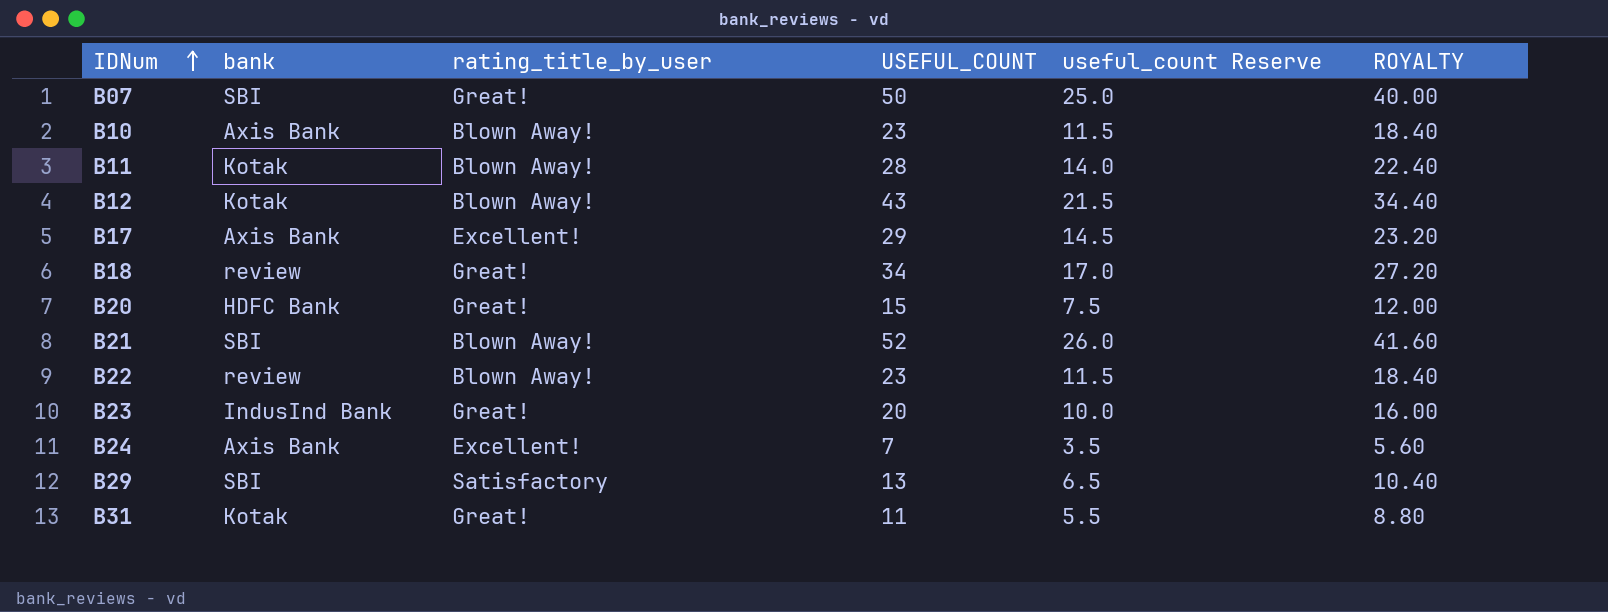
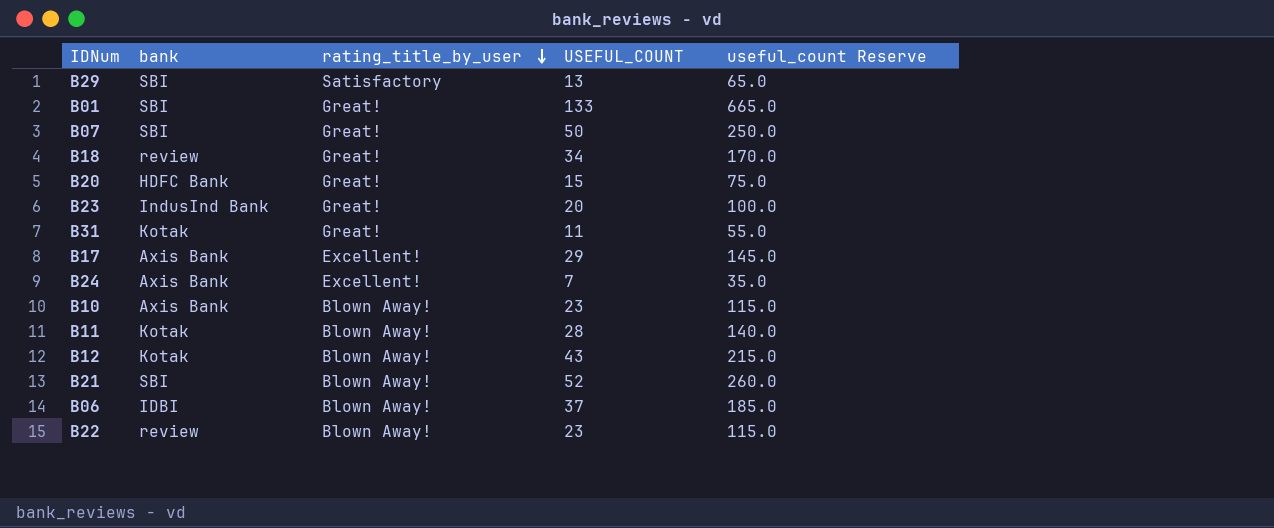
row order: IDNum ascending -> rating_title_by_user descending
column ROYALTY | formula: [USEFUL_COUNT] * 0.8 -> none
column useful_count Reserve | formula: [USEFUL_COUNT] * 0.5 -> [USEFUL_COUNT] * 5
row B01: none -> SBI | Great! | 133 | 665.0
row B06: none -> IDBI | Blown Away! | 37 | 185.0

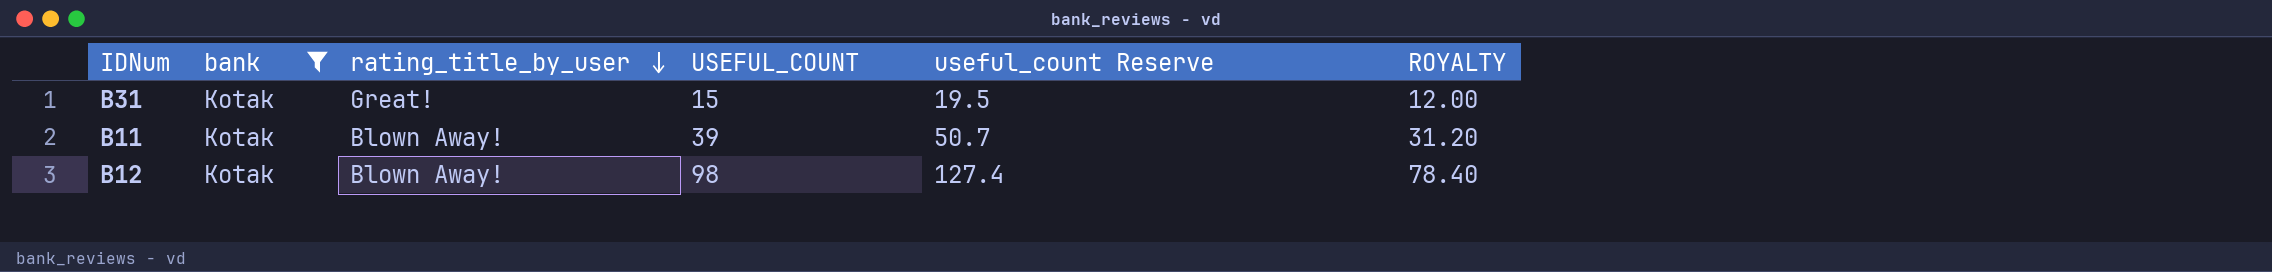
filter: none -> bank = Kotak
column useful_count Reserve | formula: [USEFUL_COUNT] * 5 -> [USEFUL_COUNT] * 1.3
column ROYALTY | formula: none -> [USEFUL_COUNT] * 0.8
B31 | USEFUL_COUNT: 11 -> 15
B11 | USEFUL_COUNT: 28 -> 39
B12 | USEFUL_COUNT: 43 -> 98

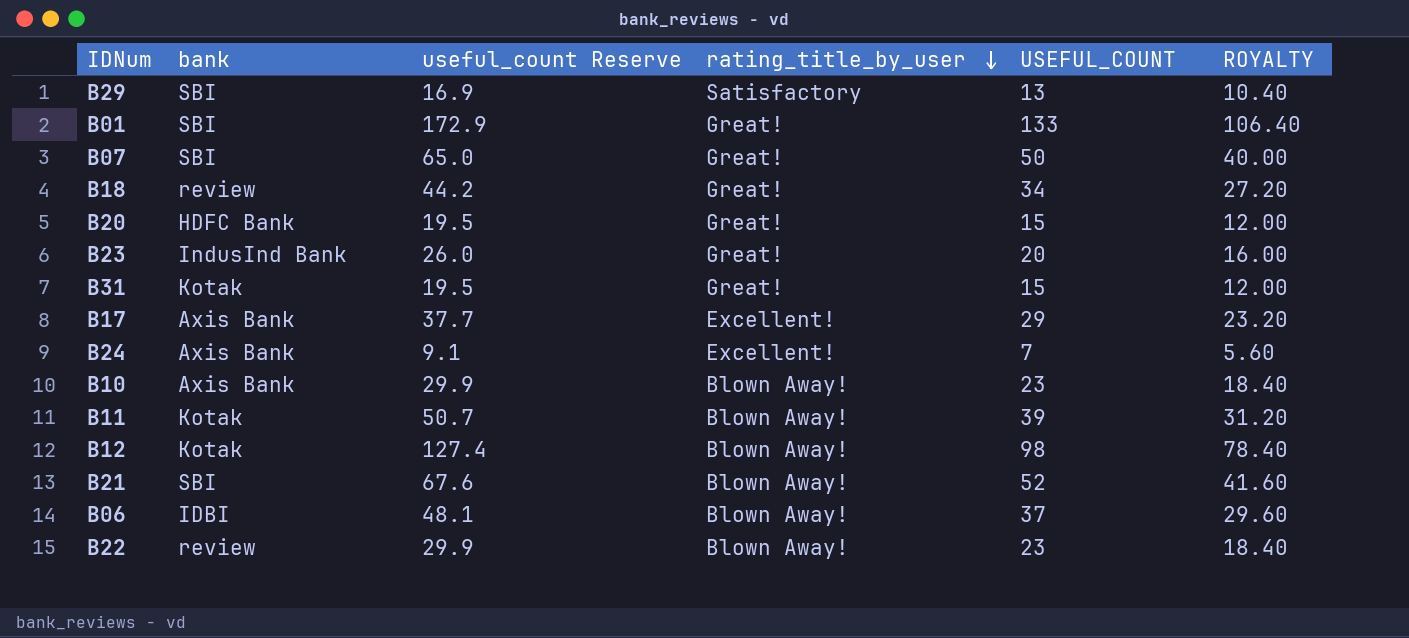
filter: bank = Kotak -> none
column useful_count Reserve | position: 5 -> 3

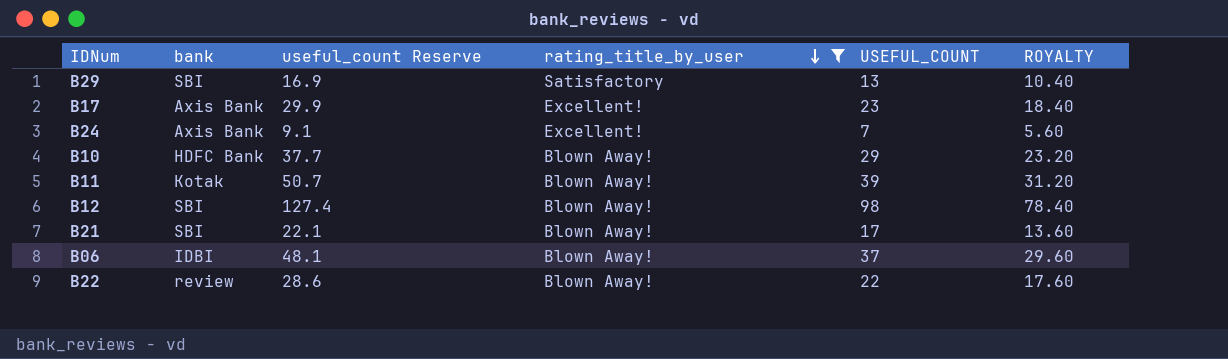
filter: none -> rating_title_by_user != Great!
B17 | useful_count Reserve: 37.7 -> 29.9
B17 | USEFUL_COUNT: 29 -> 23
B17 | ROYALTY: 23.20 -> 18.40
B10 | bank: Axis Bank -> HDFC Bank
B10 | useful_count Reserve: 29.9 -> 37.7
B10 | USEFUL_COUNT: 23 -> 29
B10 | ROYALTY: 18.40 -> 23.20
B12 | bank: Kotak -> SBI
B21 | useful_count Reserve: 67.6 -> 22.1
B21 | USEFUL_COUNT: 52 -> 17
B21 | ROYALTY: 41.60 -> 13.60
B22 | useful_count Reserve: 29.9 -> 28.6
B22 | USEFUL_COUNT: 23 -> 22
B22 | ROYALTY: 18.40 -> 17.60

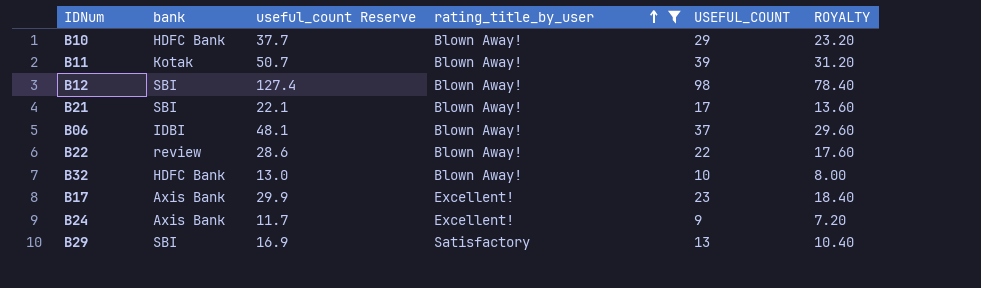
row order: rating_title_by_user descending -> rating_title_by_user ascending
row B32: none -> HDFC Bank | 13.0 | Blown Away! | 10 | 8.00
B24 | useful_count Reserve: 9.1 -> 11.7
B24 | USEFUL_COUNT: 7 -> 9
B24 | ROYALTY: 5.60 -> 7.20

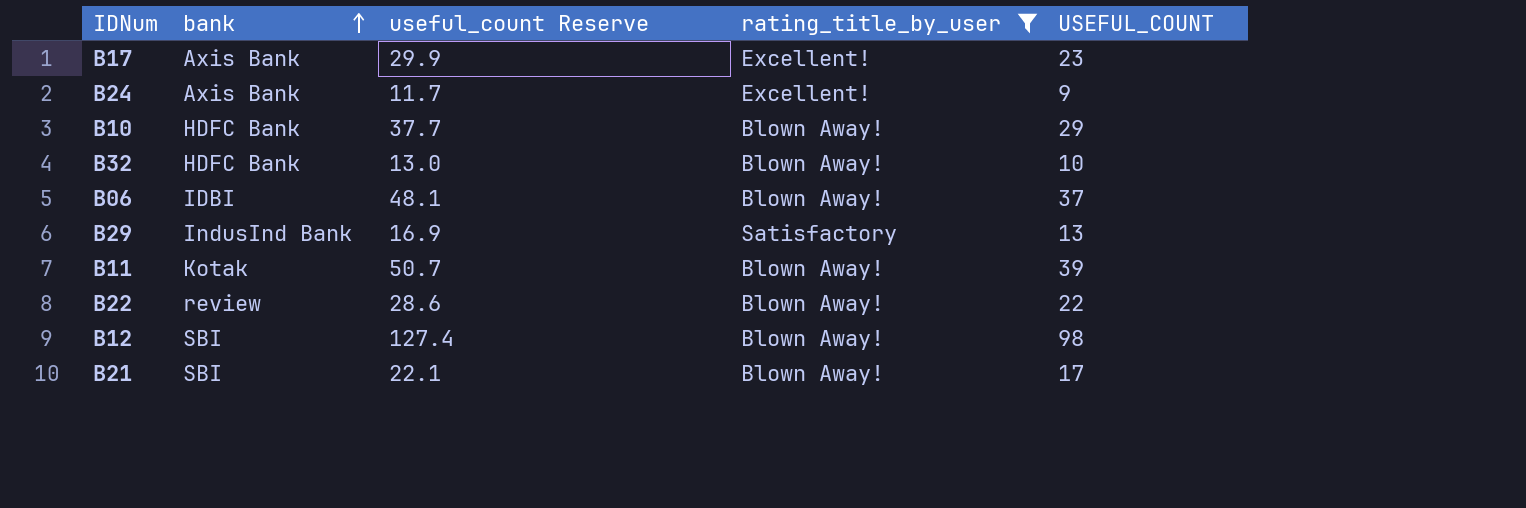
row order: rating_title_by_user ascending -> bank ascending
column ROYALTY | formula: [USEFUL_COUNT] * 0.8 -> none
B29 | bank: SBI -> IndusInd Bank

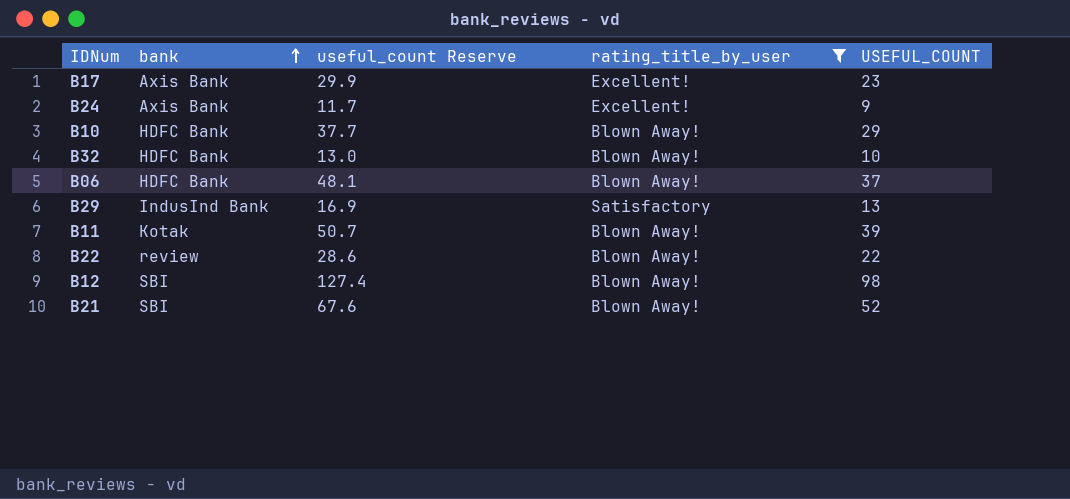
B06 | bank: IDBI -> HDFC Bank
B21 | useful_count Reserve: 22.1 -> 67.6
B21 | USEFUL_COUNT: 17 -> 52

